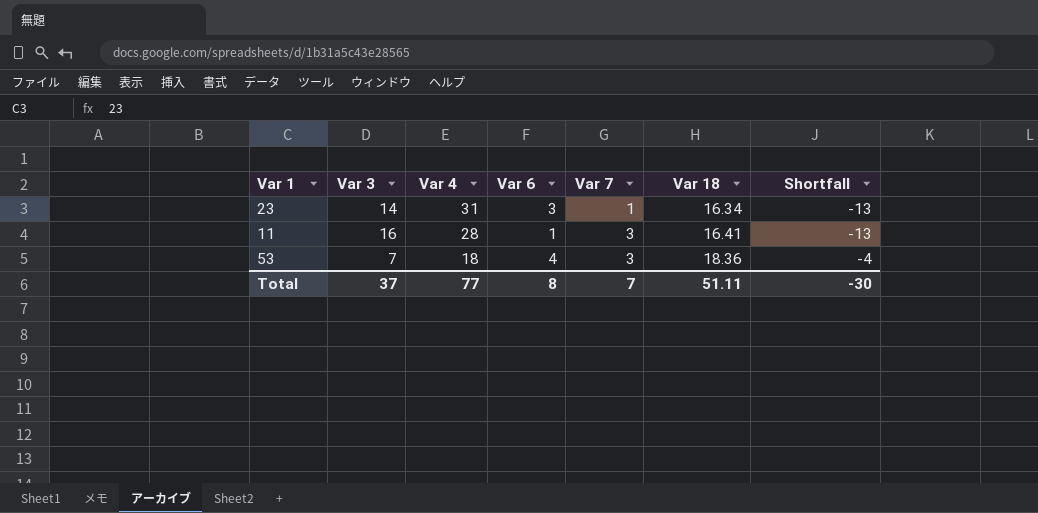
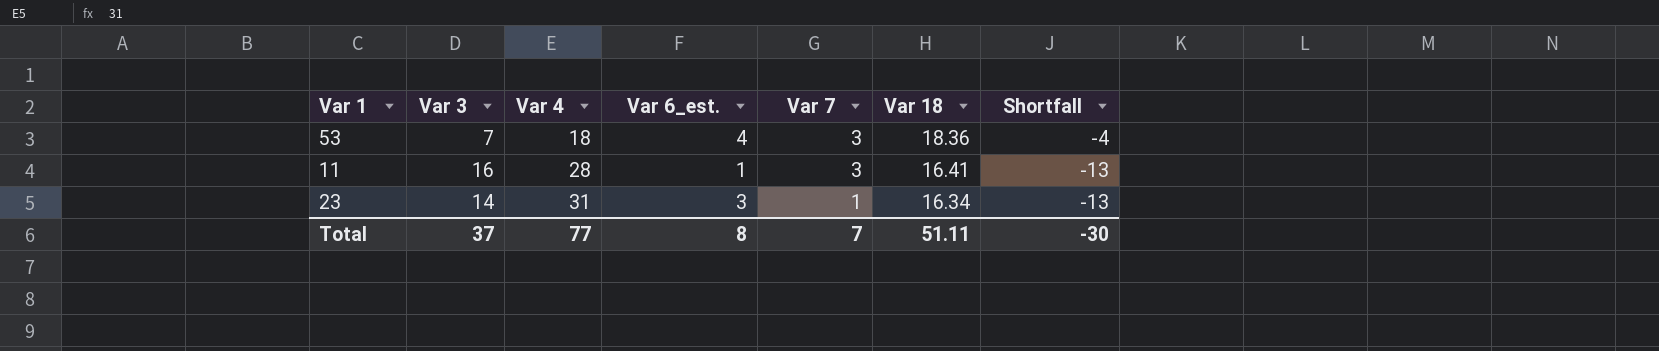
row order: Var 4 descending -> Var 4 ascending
column name: Var 6 -> Var 6_est.

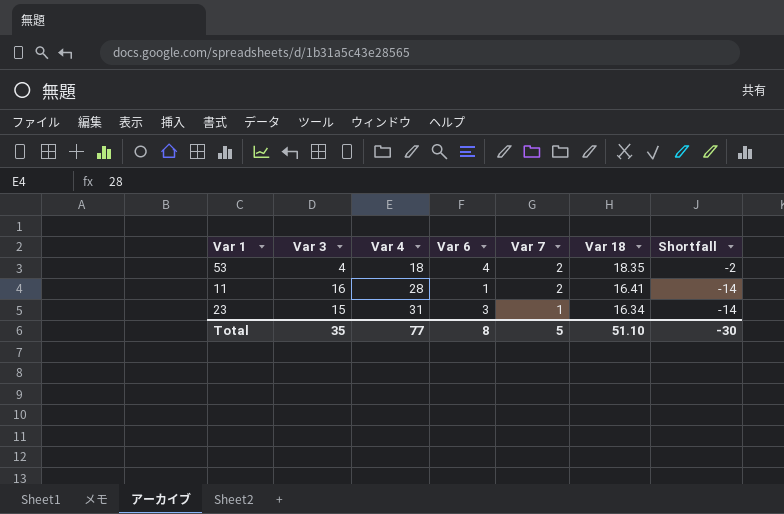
column name: Var 6_est. -> Var 6
53 | Var 3: 7 -> 4
53 | Var 7: 3 -> 2
53 | Var 18: 18.36 -> 18.35
53 | Shortfall: -4 -> -2
11 | Var 7: 3 -> 2
11 | Shortfall: -13 -> -14
23 | Var 3: 14 -> 15
23 | Shortfall: -13 -> -14
Total | Var 3: 37 -> 35
Total | Var 7: 7 -> 5
Total | Var 18: 51.11 -> 51.10

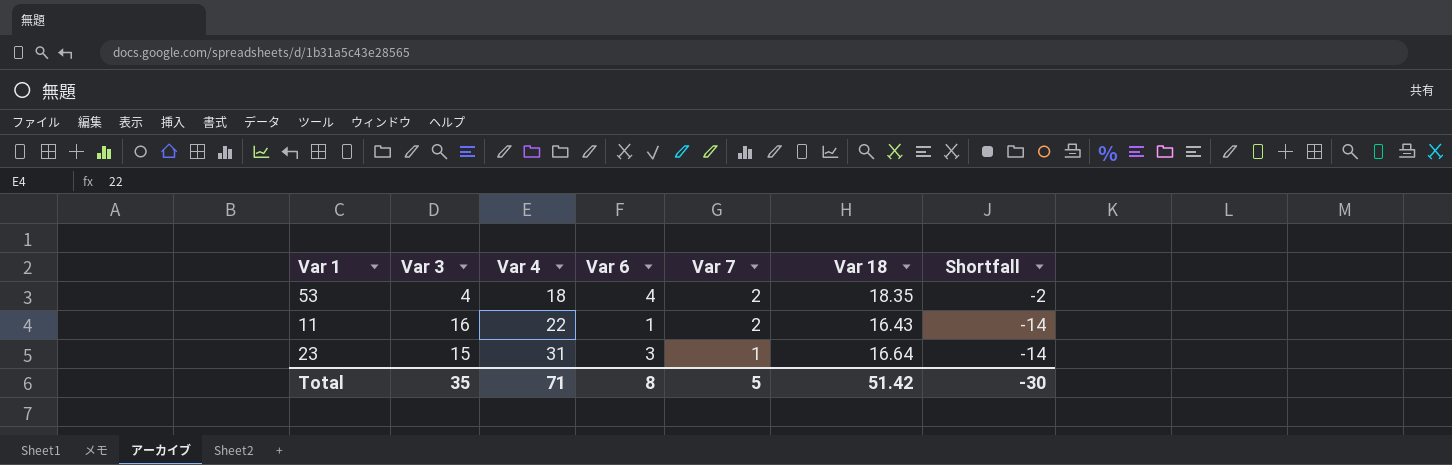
11 | Var 4: 28 -> 22
11 | Var 18: 16.41 -> 16.43
23 | Var 18: 16.34 -> 16.64
Total | Var 4: 77 -> 71
Total | Var 18: 51.10 -> 51.42

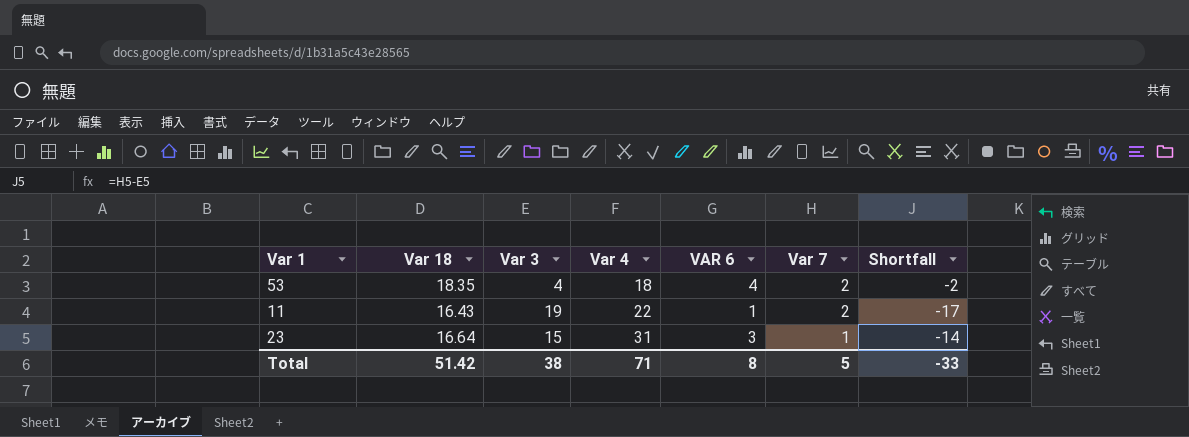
column Var 18 | position: 6 -> 2
column name: Var 6 -> VAR 6
11 | Var 3: 16 -> 19
11 | Shortfall: -14 -> -17
Total | Var 3: 35 -> 38
Total | Shortfall: -30 -> -33

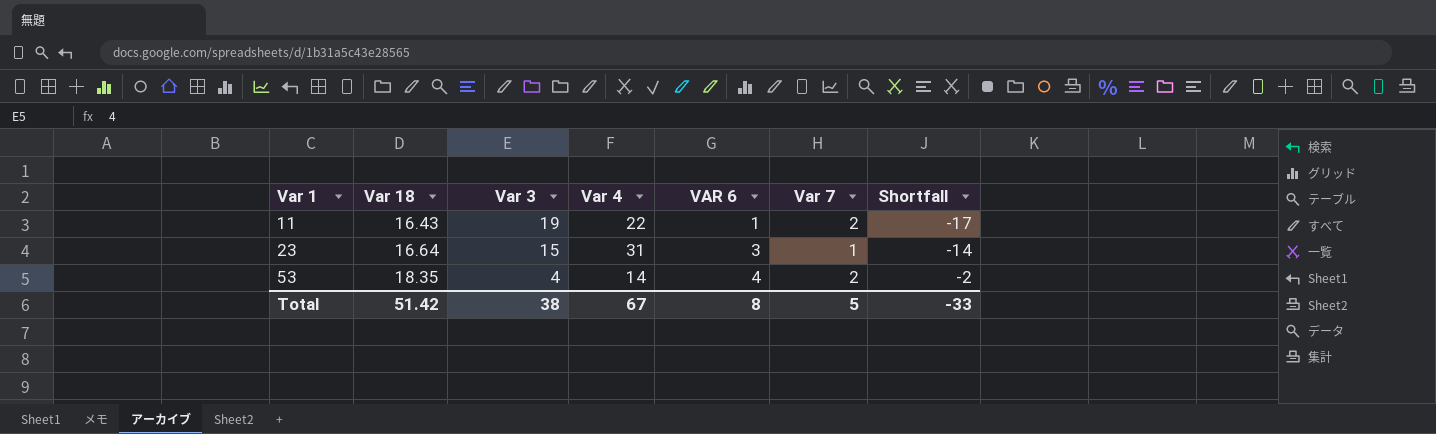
row order: Var 4 ascending -> Var 1 ascending
53 | Var 4: 18 -> 14
Total | Var 4: 71 -> 67

